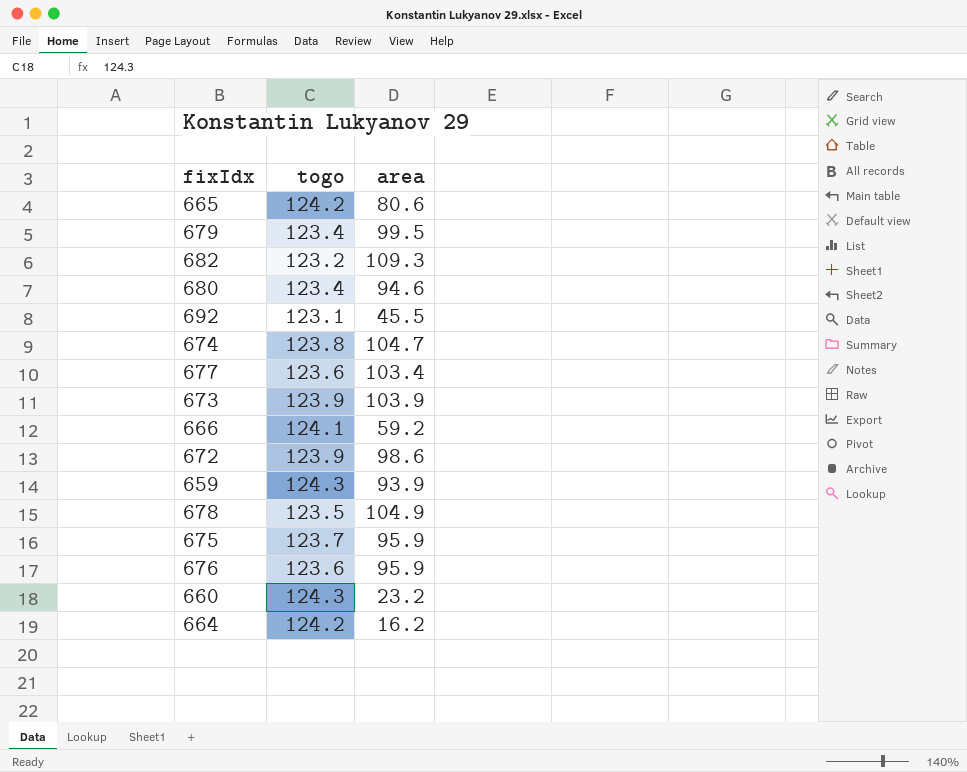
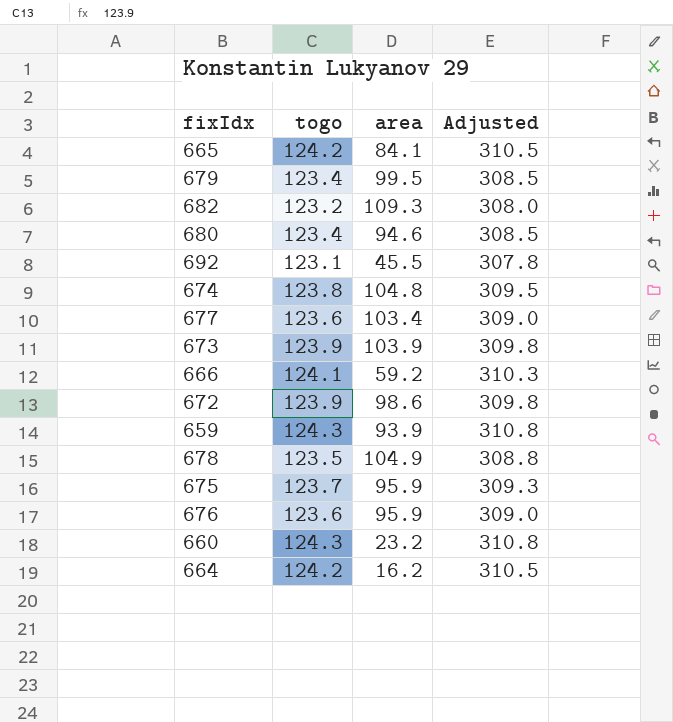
column Adjusted | formula: none -> [togo] * 2.5
665 | area: 80.6 -> 84.1
674 | area: 104.7 -> 104.8

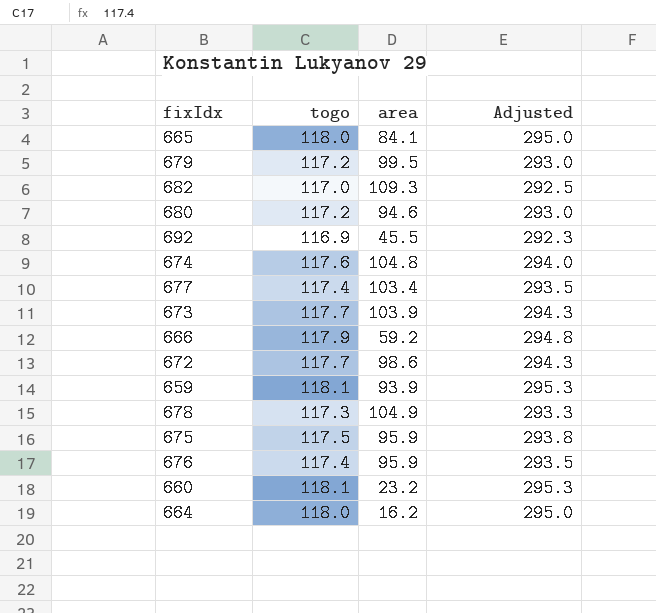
665 | togo: 124.2 -> 118.0
665 | Adjusted: 310.5 -> 295.0
679 | togo: 123.4 -> 117.2
679 | Adjusted: 308.5 -> 293.0
682 | togo: 123.2 -> 117.0
682 | Adjusted: 308.0 -> 292.5
680 | togo: 123.4 -> 117.2
680 | Adjusted: 308.5 -> 293.0
692 | togo: 123.1 -> 116.9
692 | Adjusted: 307.8 -> 292.3
674 | togo: 123.8 -> 117.6
674 | Adjusted: 309.5 -> 294.0
677 | togo: 123.6 -> 117.4
677 | Adjusted: 309.0 -> 293.5
673 | togo: 123.9 -> 117.7
673 | Adjusted: 309.8 -> 294.3
666 | togo: 124.1 -> 117.9
666 | Adjusted: 310.3 -> 294.8
672 | togo: 123.9 -> 117.7
672 | Adjusted: 309.8 -> 294.3
659 | togo: 124.3 -> 118.1
659 | Adjusted: 310.8 -> 295.3
678 | togo: 123.5 -> 117.3
678 | Adjusted: 308.8 -> 293.3
675 | togo: 123.7 -> 117.5
675 | Adjusted: 309.3 -> 293.8
676 | togo: 123.6 -> 117.4
676 | Adjusted: 309.0 -> 293.5
660 | togo: 124.3 -> 118.1
660 | Adjusted: 310.8 -> 295.3
664 | togo: 124.2 -> 118.0
664 | Adjusted: 310.5 -> 295.0

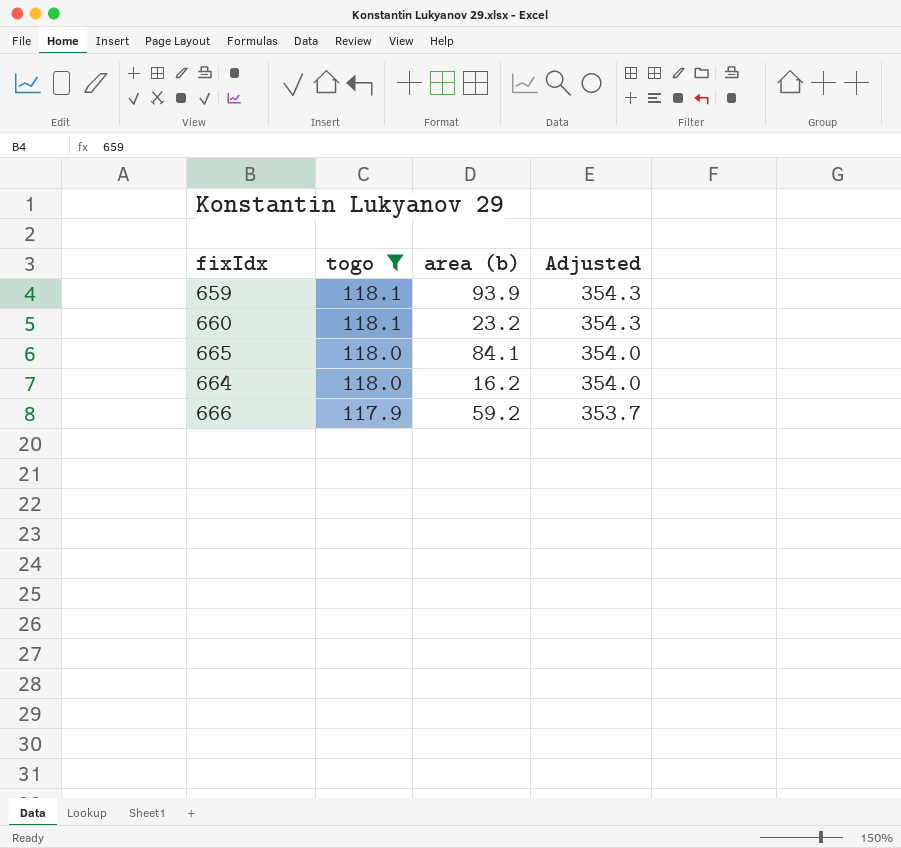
filter: none -> togo >= 117.9
row order: none -> togo descending
column name: area -> area (b)
column Adjusted | formula: [togo] * 2.5 -> [togo] * 3

